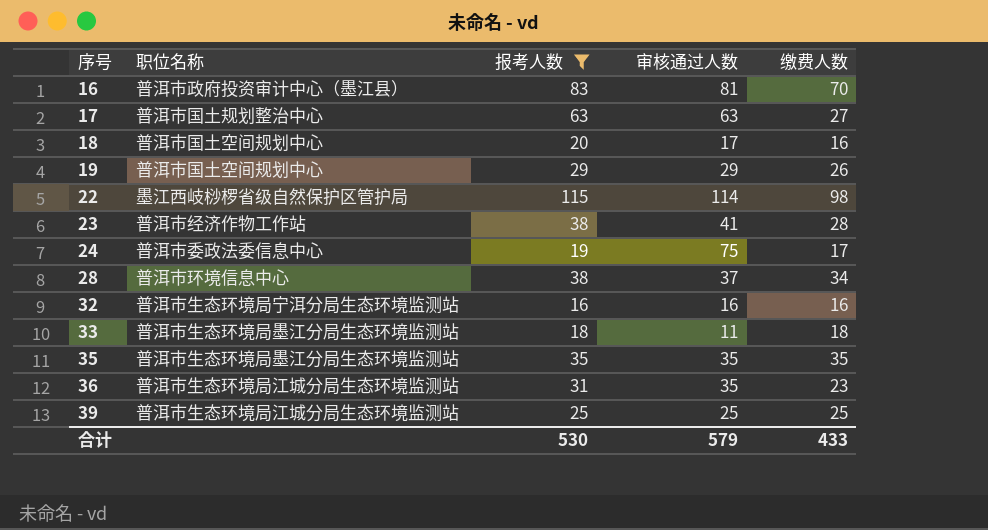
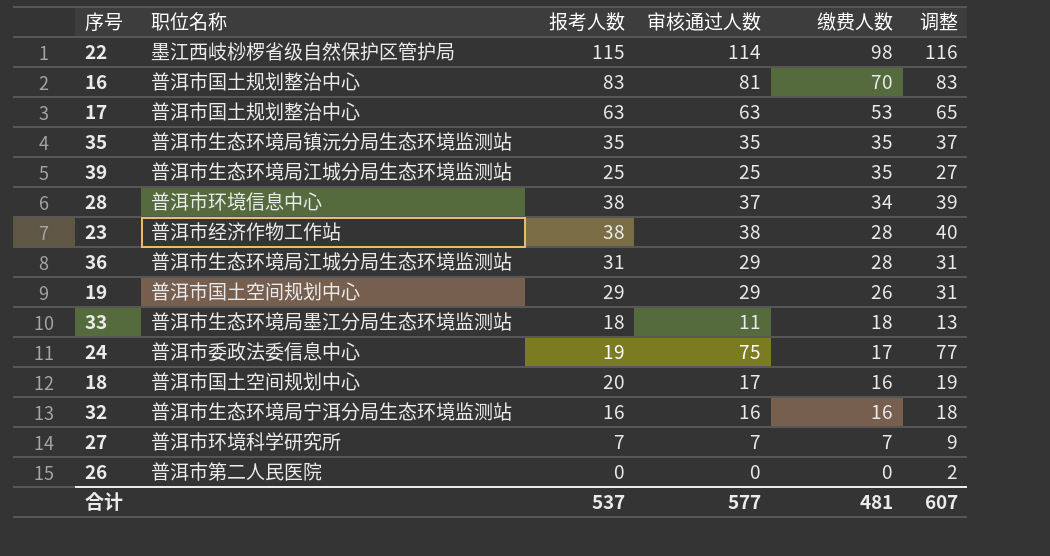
filter: 报考人数 >= 16 -> none
row order: 序号 ascending -> 缴费人数 descending
column 调整 | formula: none -> [审核通过人数] + 2
16 | 职位名称: 普洱市政府投资审计中心（墨江县） -> 普洱市国土规划整治中心
17 | 缴费人数: 27 -> 53
35 | 职位名称: 普洱市生态环境局墨江分局生态环境监测站 -> 普洱市生态环境局镇沅分局生态环境监测站
39 | 缴费人数: 25 -> 35
23 | 审核通过人数: 41 -> 38
36 | 审核通过人数: 35 -> 29
36 | 缴费人数: 23 -> 28
合计 | 报考人数: 530 -> 537
合计 | 审核通过人数: 579 -> 577
合计 | 缴费人数: 433 -> 481

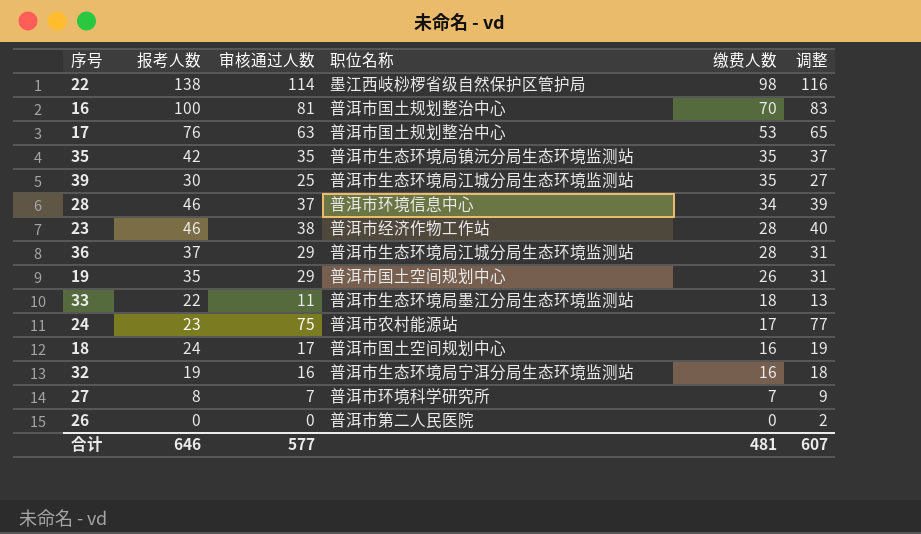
column 职位名称 | position: 2 -> 4
22 | 报考人数: 115 -> 138
16 | 报考人数: 83 -> 100
17 | 报考人数: 63 -> 76
35 | 报考人数: 35 -> 42
39 | 报考人数: 25 -> 30
28 | 报考人数: 38 -> 46
23 | 报考人数: 38 -> 46
36 | 报考人数: 31 -> 37
19 | 报考人数: 29 -> 35
33 | 报考人数: 18 -> 22
24 | 报考人数: 19 -> 23
24 | 职位名称: 普洱市委政法委信息中心 -> 普洱市农村能源站
18 | 报考人数: 20 -> 24
32 | 报考人数: 16 -> 19
27 | 报考人数: 7 -> 8
合计 | 报考人数: 537 -> 646

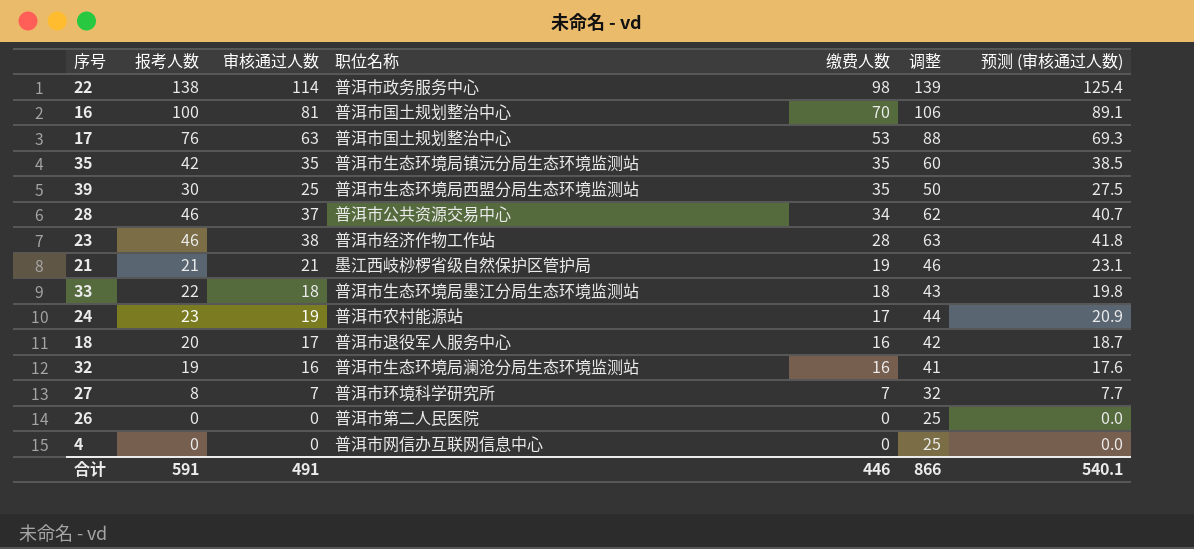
column 调整 | formula: [审核通过人数] + 2 -> [审核通过人数] + 25
column 预测 (审核通过人数) | formula: none -> [审核通过人数] * 1.1
row 36: 37 | 29 | 普洱市生态环境局江城分局生态环境监测站 | 28 | 31 -> none
row 19: 35 | 29 | 普洱市国土空间规划中心 | 26 | 31 -> none
22 | 职位名称: 墨江西岐桫椤省级自然保护区管护局 -> 普洱市政务服务中心
39 | 职位名称: 普洱市生态环境局江城分局生态环境监测站 -> 普洱市生态环境局西盟分局生态环境监测站
28 | 职位名称: 普洱市环境信息中心 -> 普洱市公共资源交易中心
row 21: none -> 21 | 21 | 墨江西岐桫椤省级自然保护区管护局 | 19 | 46 | 23.1
33 | 审核通过人数: 11 -> 18
24 | 审核通过人数: 75 -> 19
18 | 报考人数: 24 -> 20
18 | 职位名称: 普洱市国土空间规划中心 -> 普洱市退役军人服务中心
32 | 职位名称: 普洱市生态环境局宁洱分局生态环境监测站 -> 普洱市生态环境局澜沧分局生态环境监测站
row 4: none -> 0 | 0 | 普洱市网信办互联网信息中心 | 0 | 25 | 0.0
合计 | 报考人数: 646 -> 591
合计 | 审核通过人数: 577 -> 491
合计 | 缴费人数: 481 -> 446
合计 | 调整: 607 -> 866

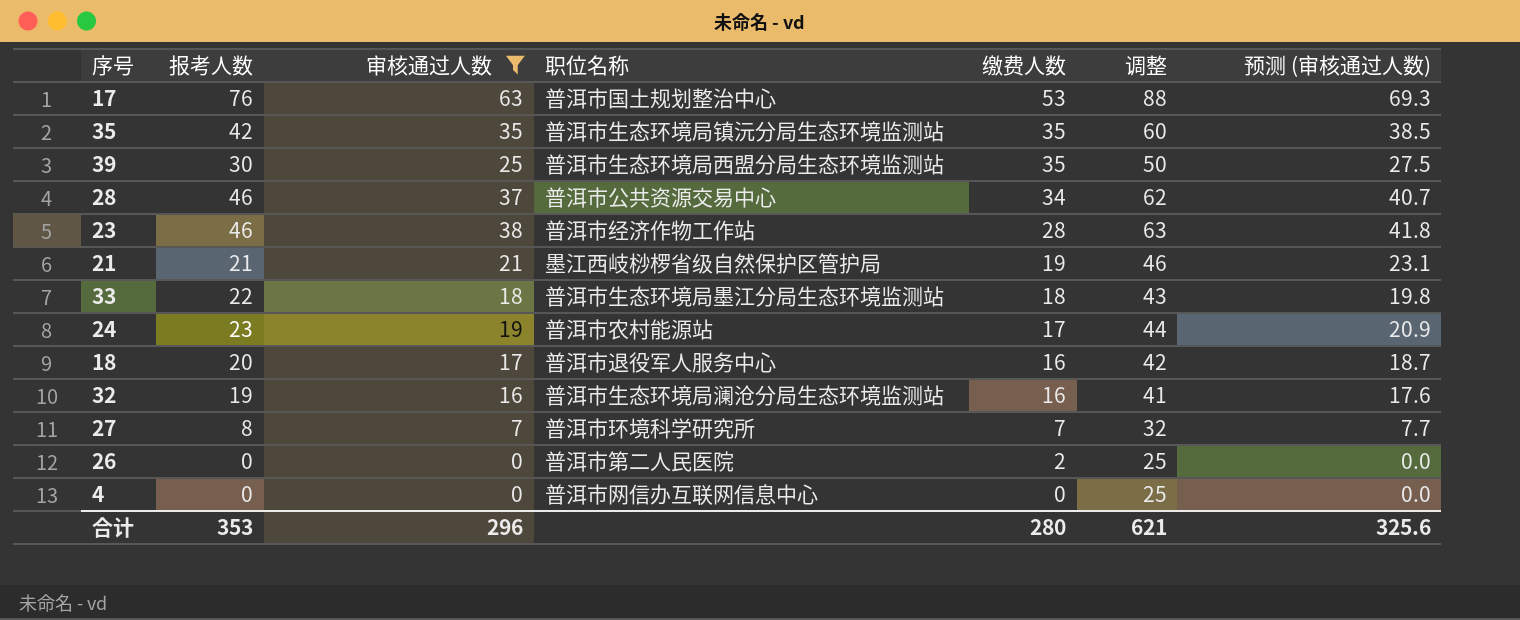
filter: none -> 审核通过人数 <= 63
26 | 缴费人数: 0 -> 2
合计 | 报考人数: 591 -> 353
合计 | 审核通过人数: 491 -> 296
合计 | 缴费人数: 446 -> 280
合计 | 调整: 866 -> 621
合计 | 预测 (审核通过人数): 540.1 -> 325.6

